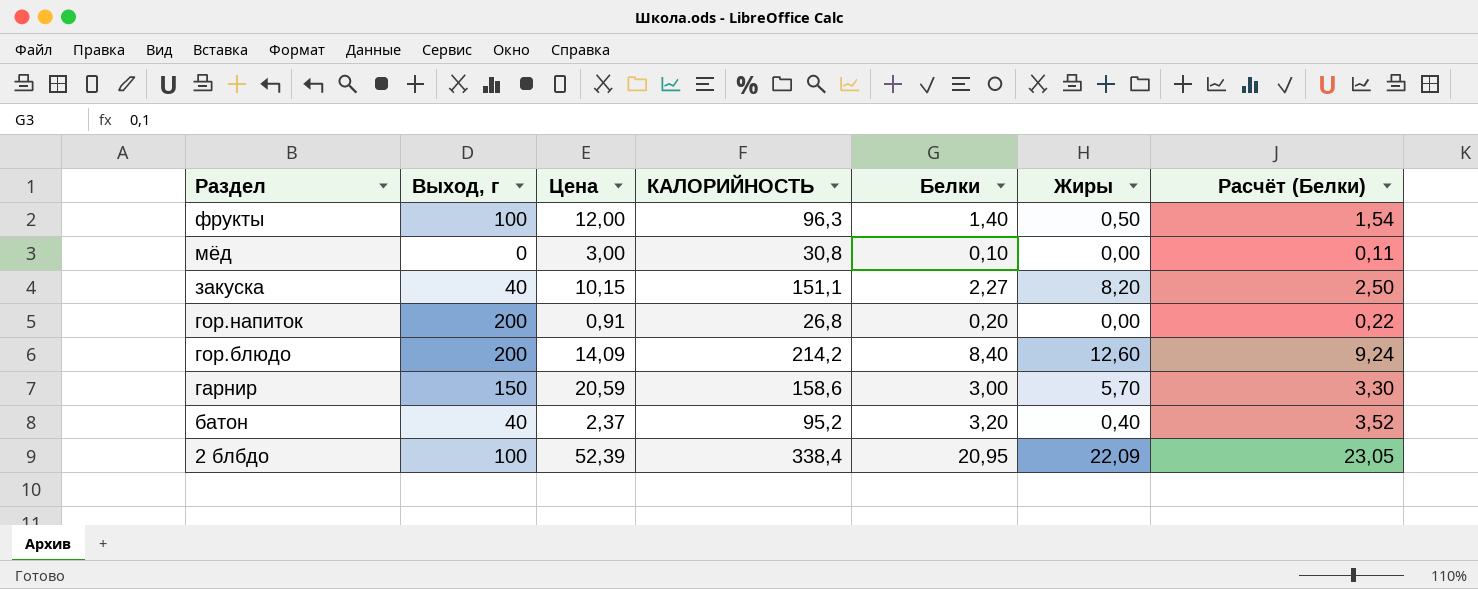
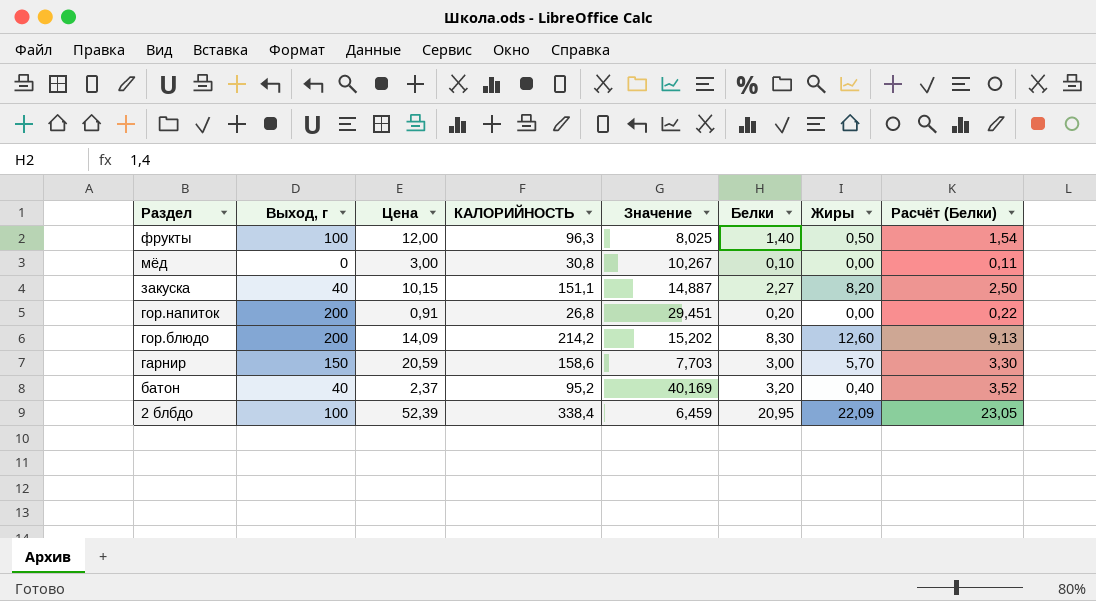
column Значение | formula: none -> [КАЛОРИЙНОСТЬ] / [Цена]
гор.блюдо | Белки: 8,40 -> 8,30
гор.блюдо | Расчёт (Белки): 9,24 -> 9,13

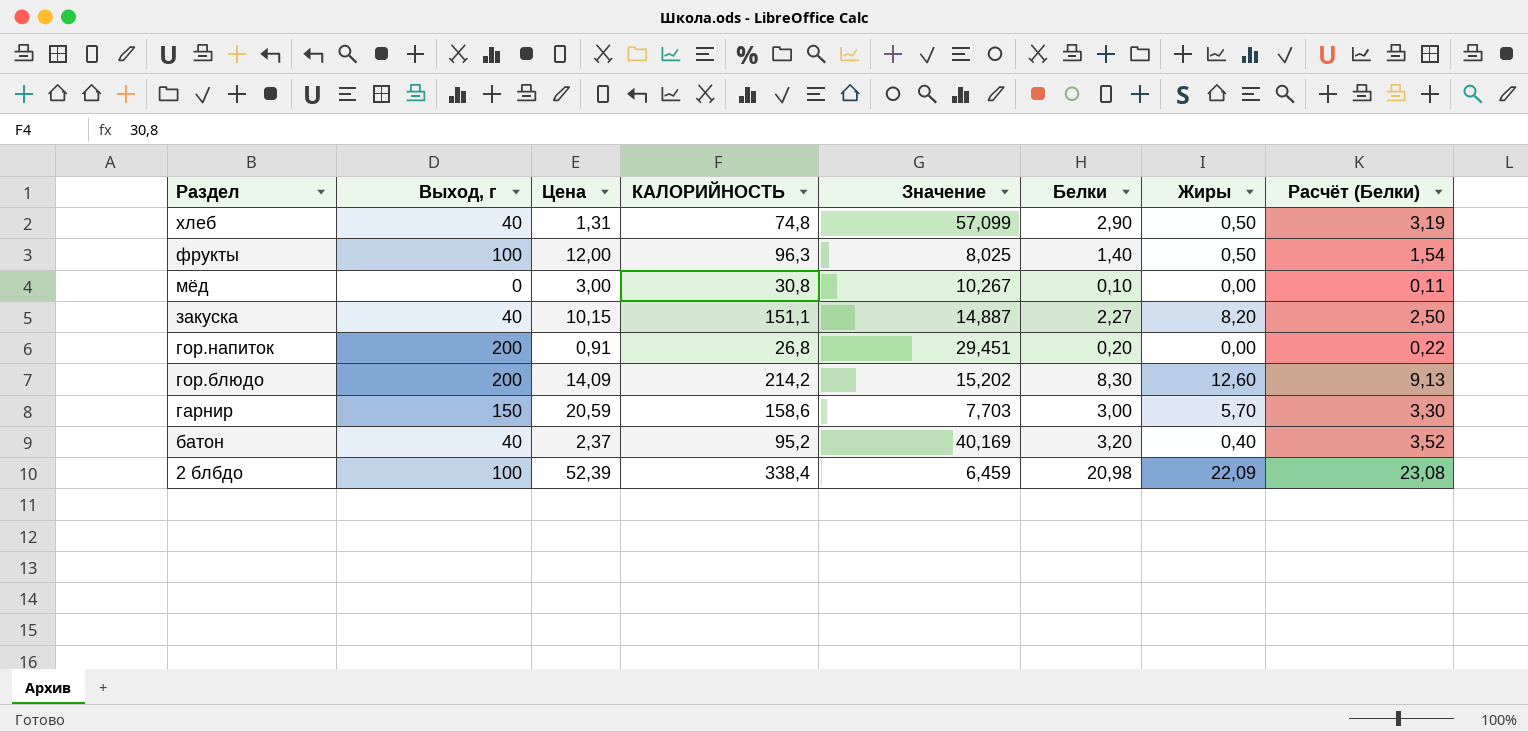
row хлеб: none -> 40 | 1,31 | 74,8 | 57,099 | 2,90 | 0,50 | 3,19
2 блбдо | Белки: 20,95 -> 20,98
2 блбдо | Расчёт (Белки): 23,05 -> 23,08

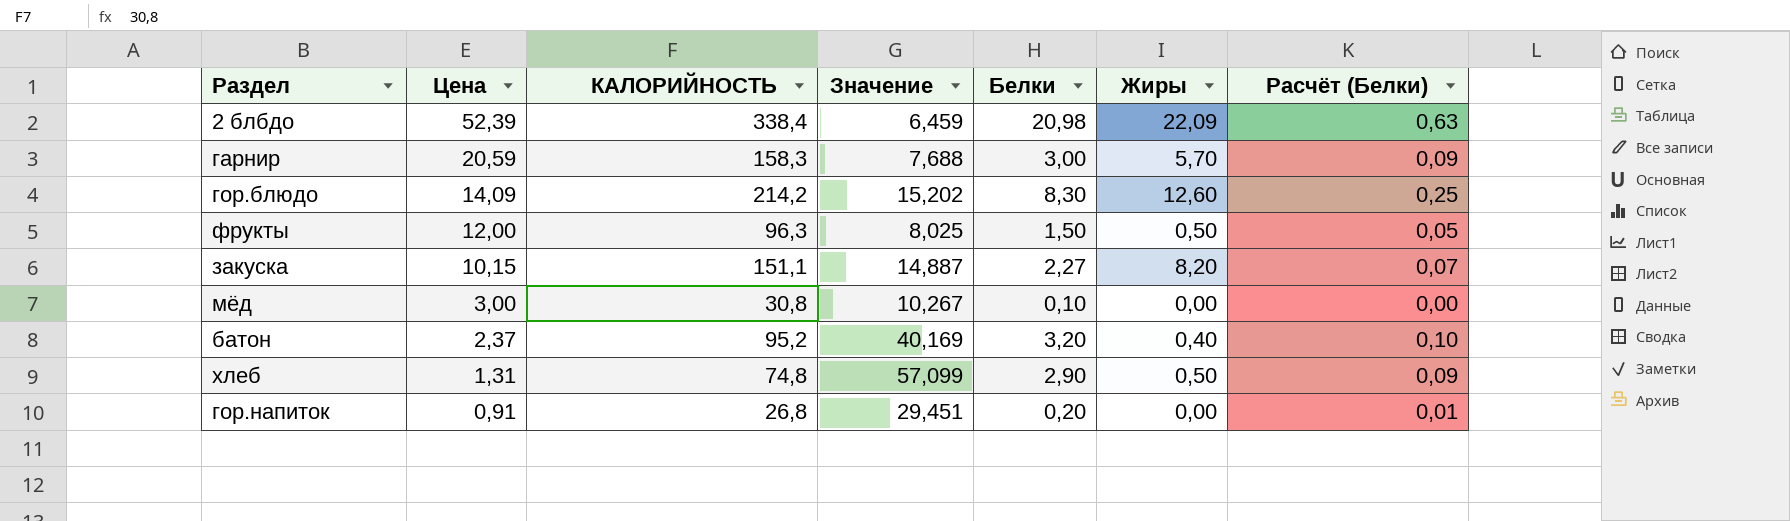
row order: Раздел descending -> Цена descending
column Выход, г | position: 2 -> none
column Расчёт (Белки) | formula: [Белки] * 1,1 -> [Белки] * 0,03
гарнир | КАЛОРИЙНОСТЬ: 158,6 -> 158,3
гарнир | Значение: 7,703 -> 7,688
фрукты | Белки: 1,40 -> 1,50

